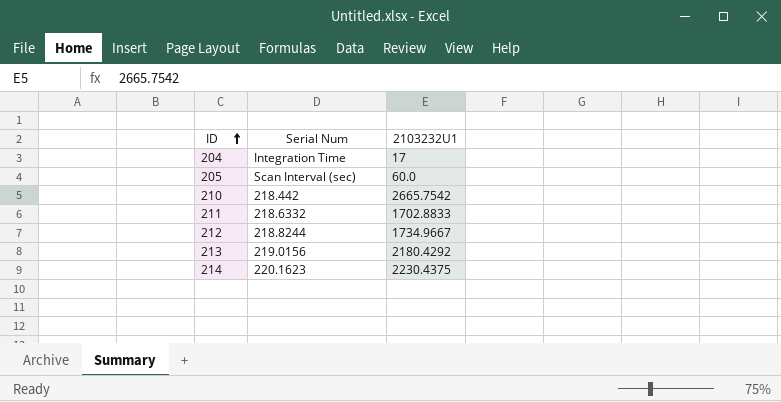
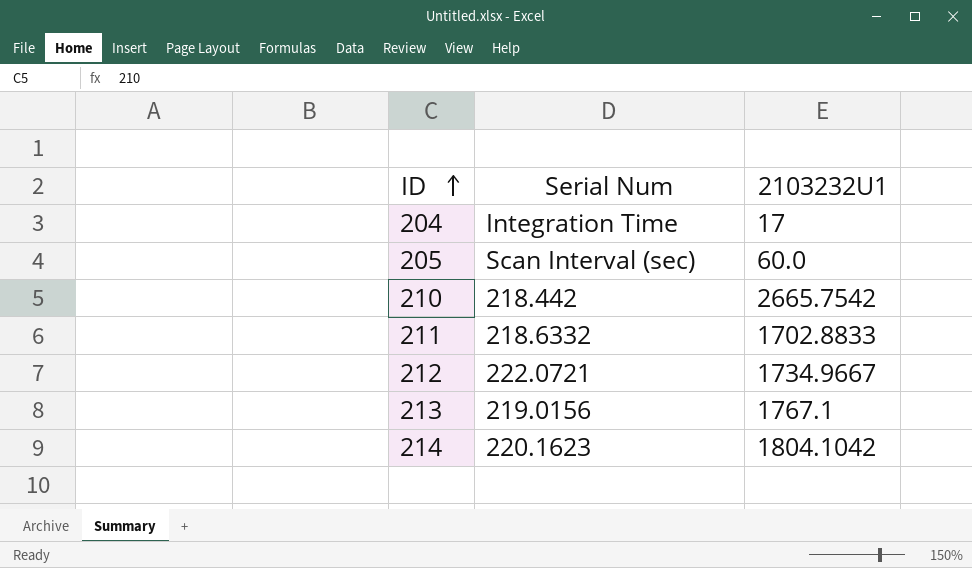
212 | Serial Num: 218.8244 -> 222.0721
213 | 2103232U1: 2180.4292 -> 1767.1
214 | 2103232U1: 2230.4375 -> 1804.1042

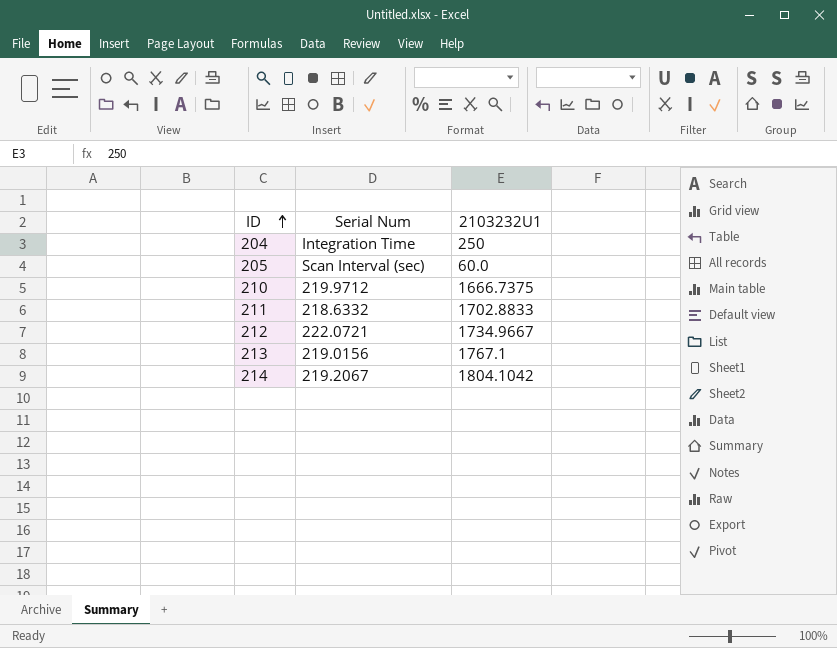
204 | 2103232U1: 17 -> 250
210 | Serial Num: 218.442 -> 219.9712
210 | 2103232U1: 2665.7542 -> 1666.7375
214 | Serial Num: 220.1623 -> 219.2067

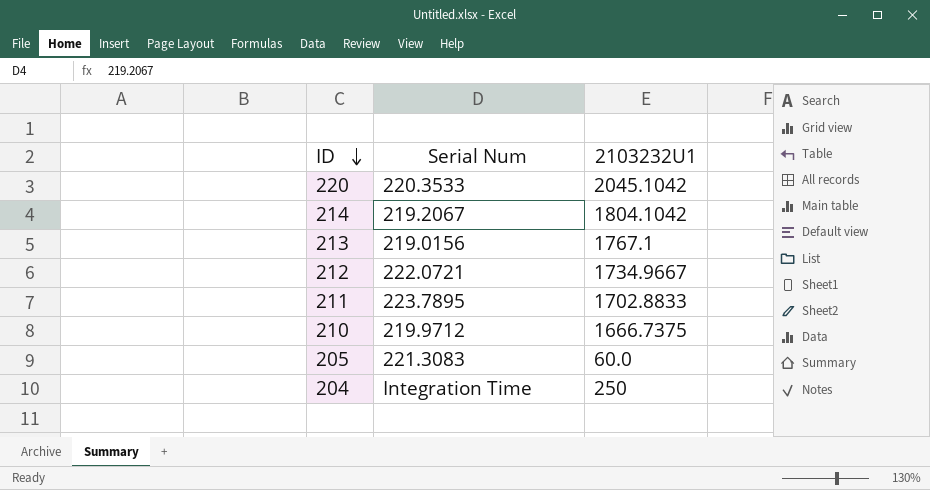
row order: ID ascending -> ID descending
row 220: none -> 220.3533 | 2045.1042
211 | Serial Num: 218.6332 -> 223.7895
205 | Serial Num: Scan Interval (sec) -> 221.3083

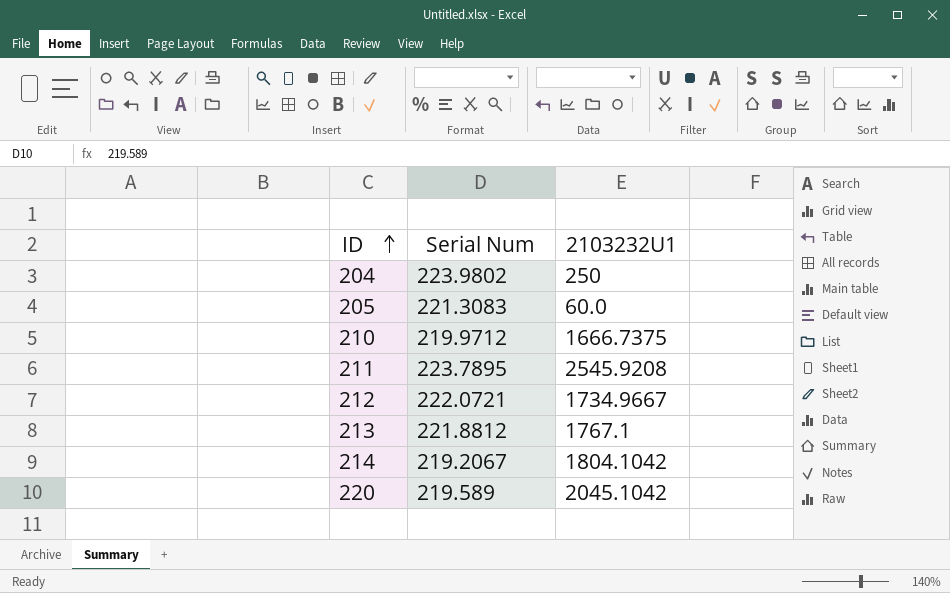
row order: ID descending -> ID ascending
204 | Serial Num: Integration Time -> 223.9802
211 | 2103232U1: 1702.8833 -> 2545.9208
213 | Serial Num: 219.0156 -> 221.8812
220 | Serial Num: 220.3533 -> 219.589

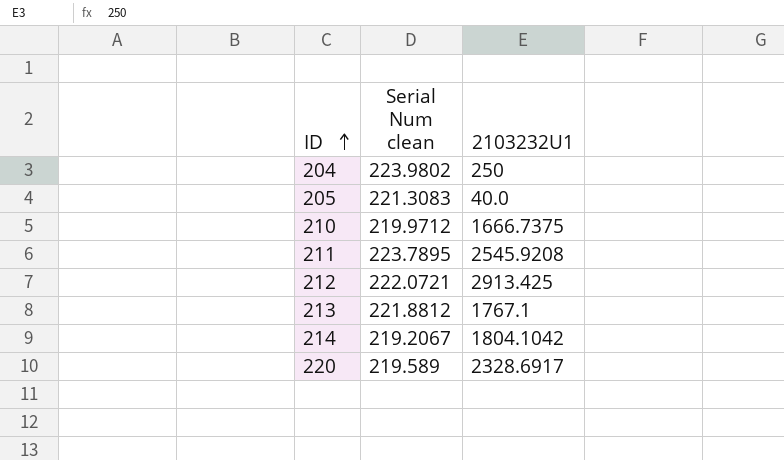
column name: Serial Num -> Serial Num clean
205 | 2103232U1: 60.0 -> 40.0
212 | 2103232U1: 1734.9667 -> 2913.425
220 | 2103232U1: 2045.1042 -> 2328.6917

